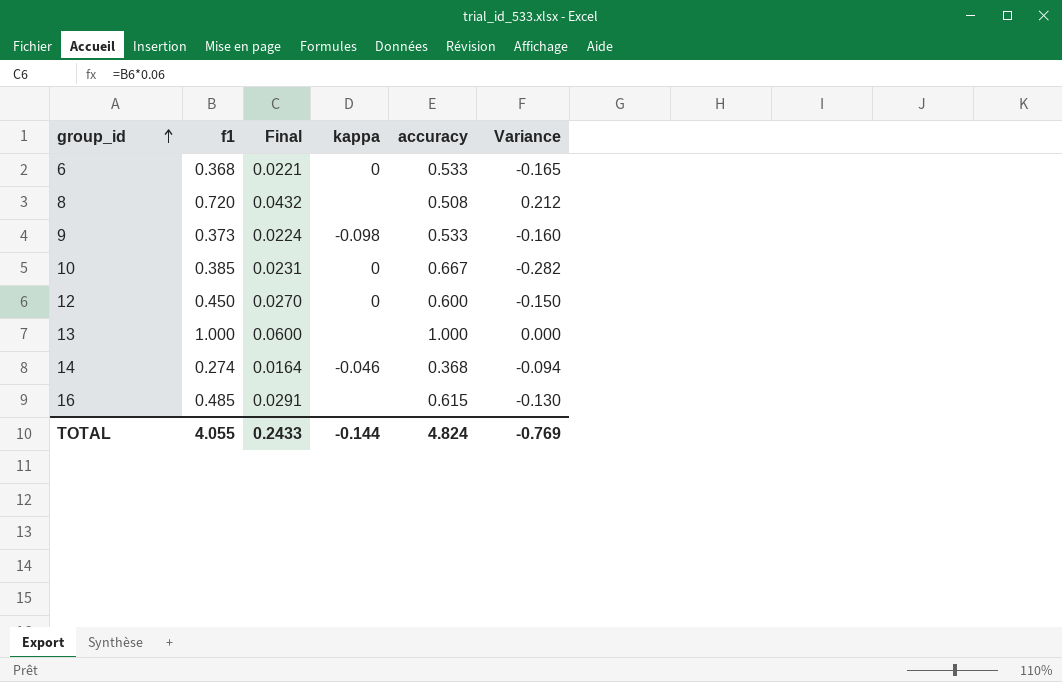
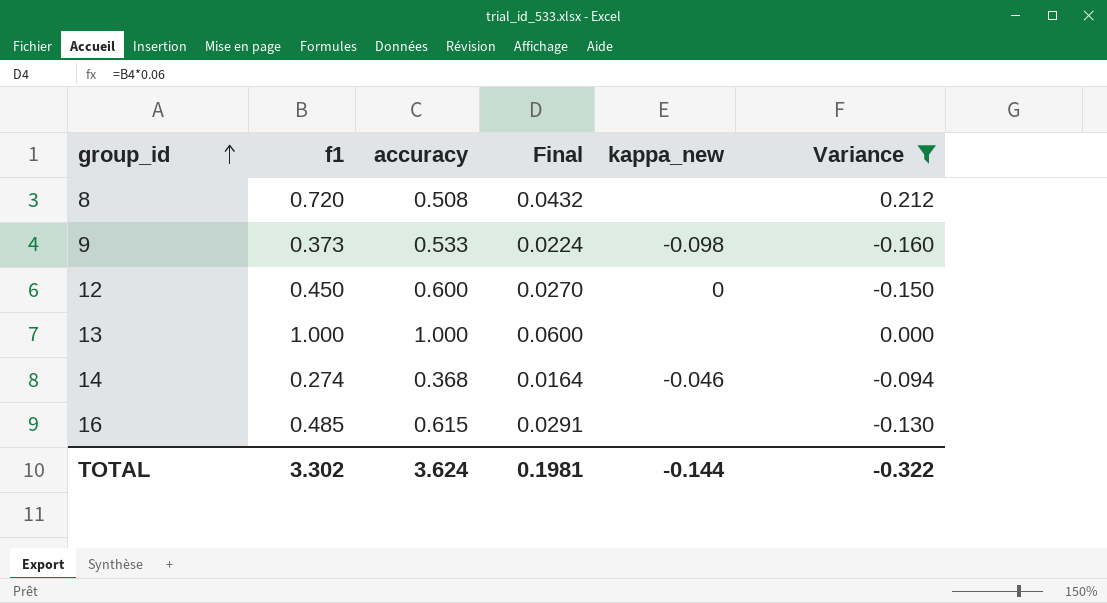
filter: none -> Variance >= -0.160
column accuracy | position: 5 -> 3
column name: kappa -> kappa_new
TOTAL | f1: 4.055 -> 3.302
TOTAL | accuracy: 4.824 -> 3.624
TOTAL | Final: 0.2433 -> 0.1981
TOTAL | Variance: -0.769 -> -0.322

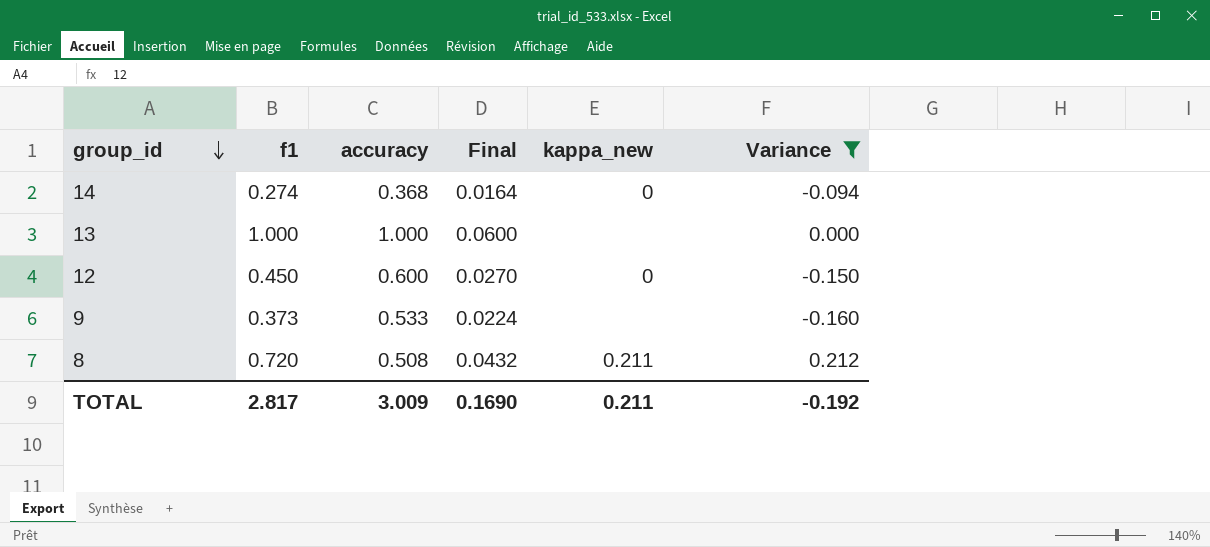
row order: group_id ascending -> group_id descending
row 16: 0.485 | 0.615 | 0.0291 | none | -0.130 -> none
14 | kappa_new: -0.046 -> 0
9 | kappa_new: -0.098 -> none
8 | kappa_new: none -> 0.211
TOTAL | f1: 3.302 -> 2.817
TOTAL | accuracy: 3.624 -> 3.009
TOTAL | Final: 0.1981 -> 0.1690
TOTAL | kappa_new: -0.144 -> 0.211
TOTAL | Variance: -0.322 -> -0.192

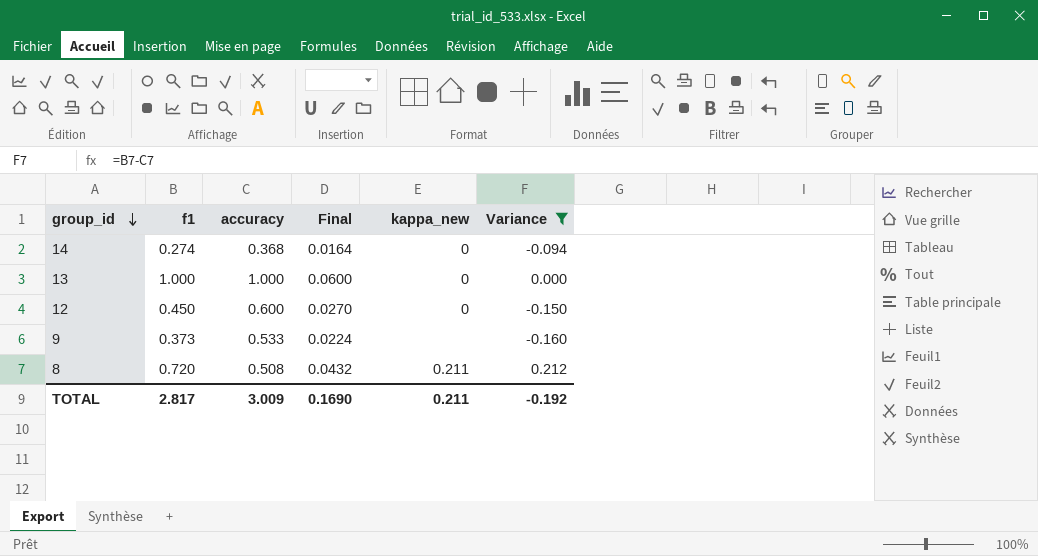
13 | kappa_new: none -> 0

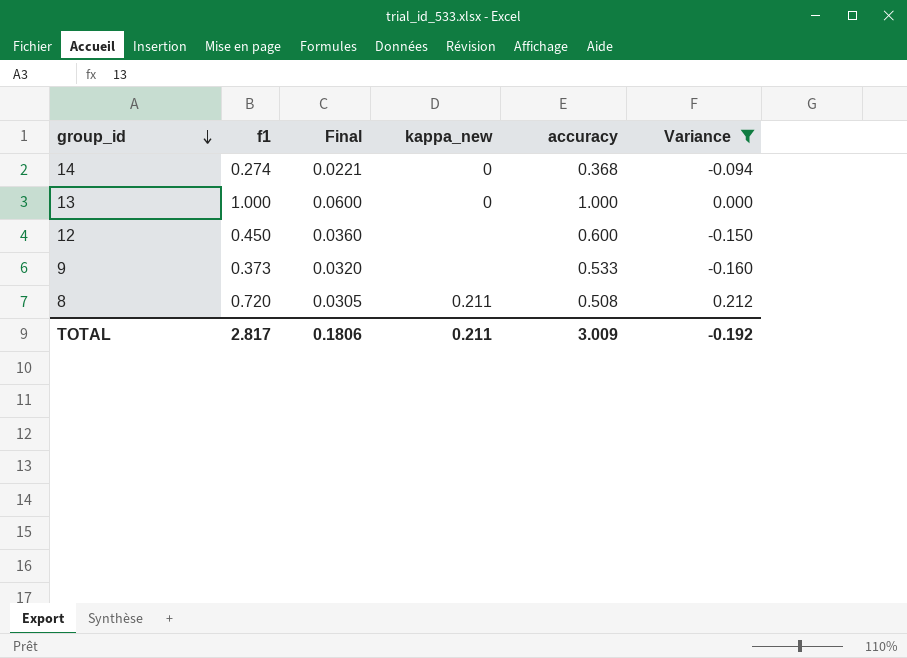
column Final | formula: [f1] * 0.06 -> [accuracy] * 0.06
column accuracy | position: 3 -> 5
12 | kappa_new: 0 -> none
TOTAL | Final: 0.1690 -> 0.1806

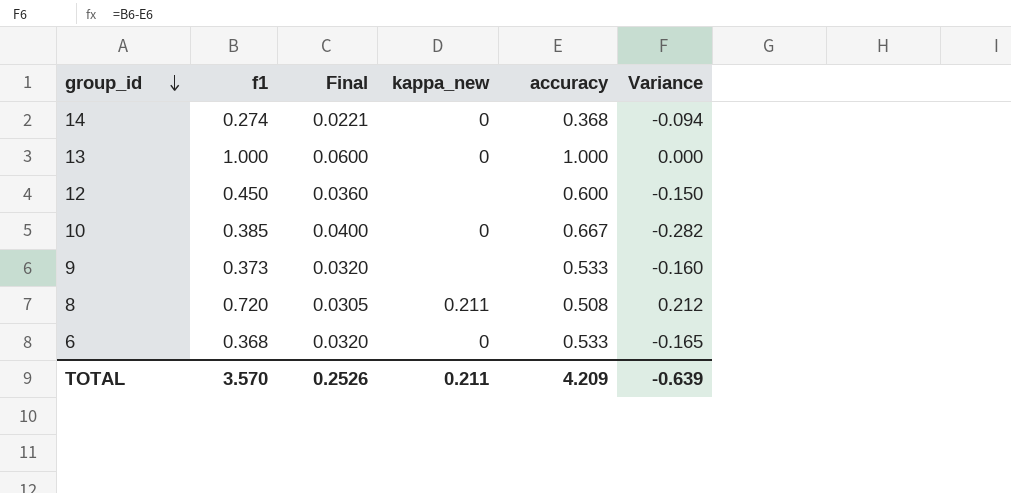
filter: Variance >= -0.160 -> none
TOTAL | f1: 2.817 -> 3.570
TOTAL | Final: 0.1806 -> 0.2526
TOTAL | accuracy: 3.009 -> 4.209
TOTAL | Variance: -0.192 -> -0.639

